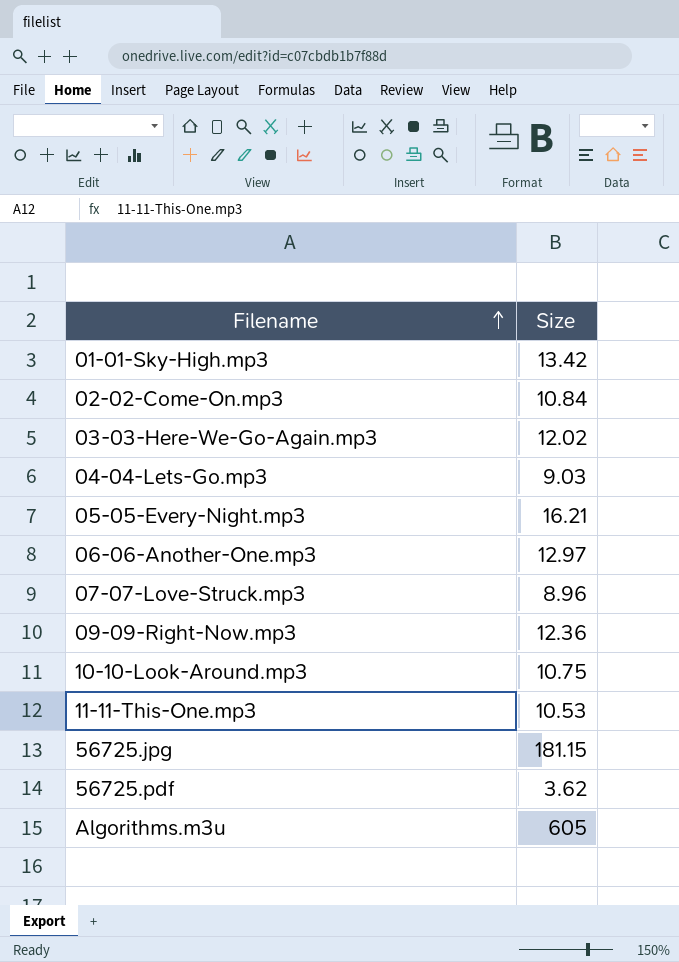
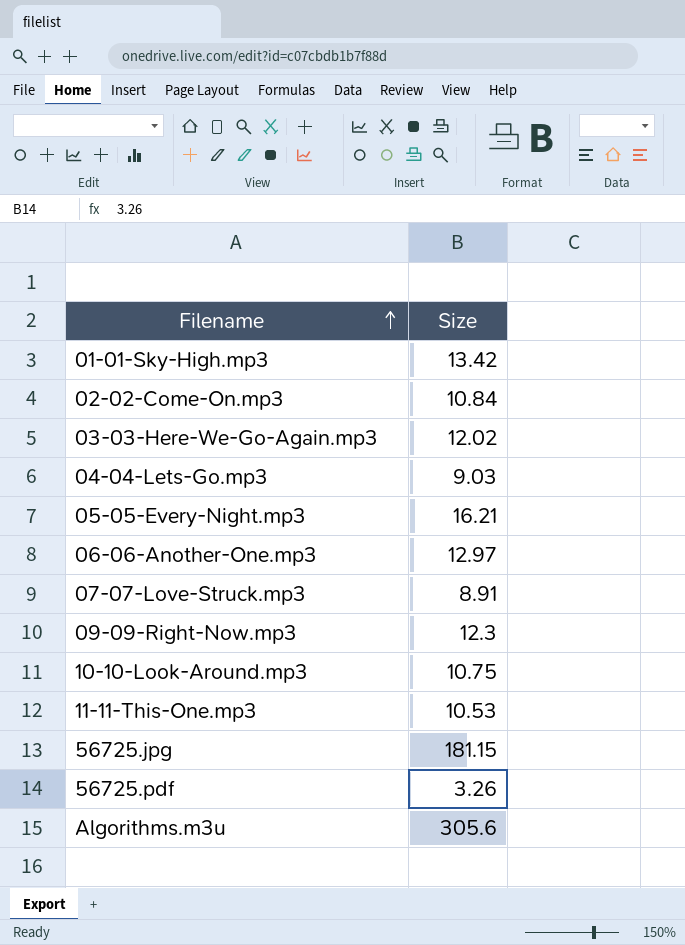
07-07-Love-Struck.mp3 | Size: 8.96 -> 8.91
09-09-Right-Now.mp3 | Size: 12.36 -> 12.3
56725.pdf | Size: 3.62 -> 3.26
Algorithms.m3u | Size: 605 -> 305.6

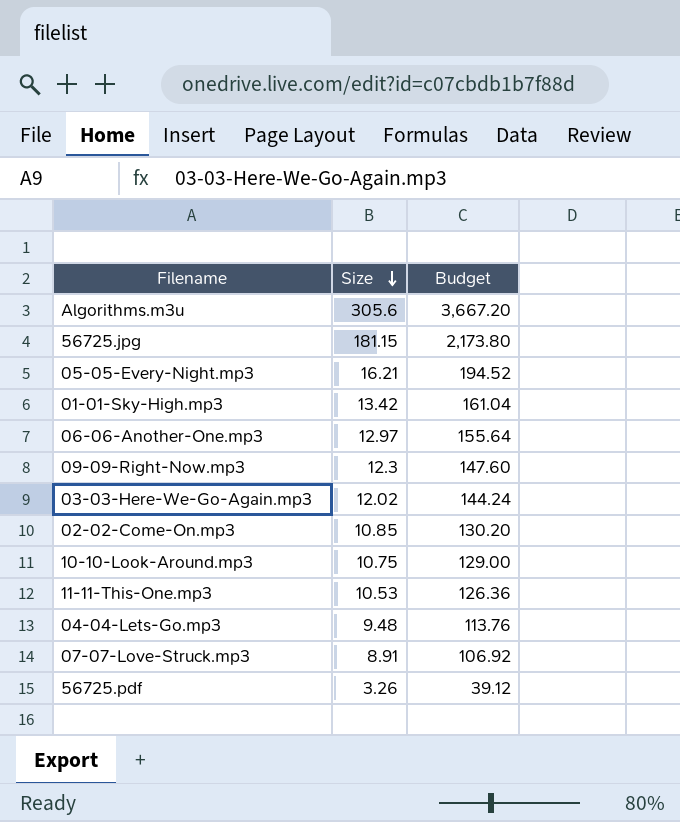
row order: Filename ascending -> Size descending
column Budget | formula: none -> [Size] * 12
02-02-Come-On.mp3 | Size: 10.84 -> 10.85
04-04-Lets-Go.mp3 | Size: 9.03 -> 9.48

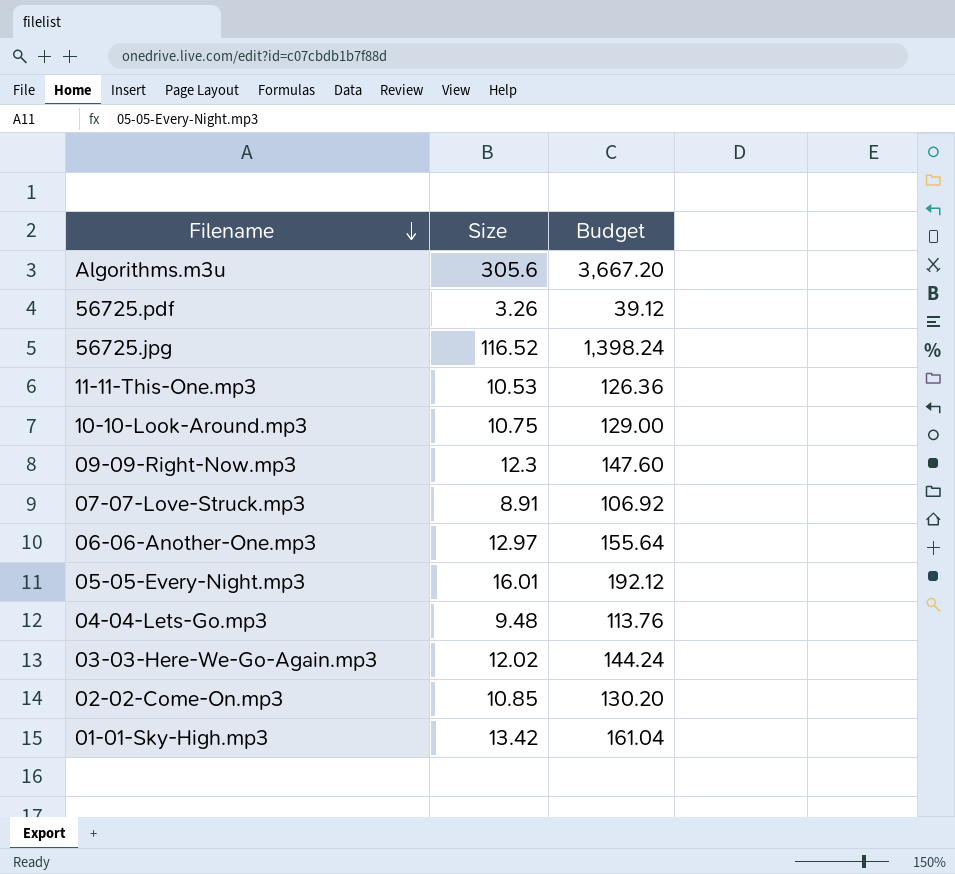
row order: Size descending -> Filename descending
56725.jpg | Size: 181.15 -> 116.52
56725.jpg | Budget: 2,173.80 -> 1,398.24
05-05-Every-Night.mp3 | Size: 16.21 -> 16.01
05-05-Every-Night.mp3 | Budget: 194.52 -> 192.12

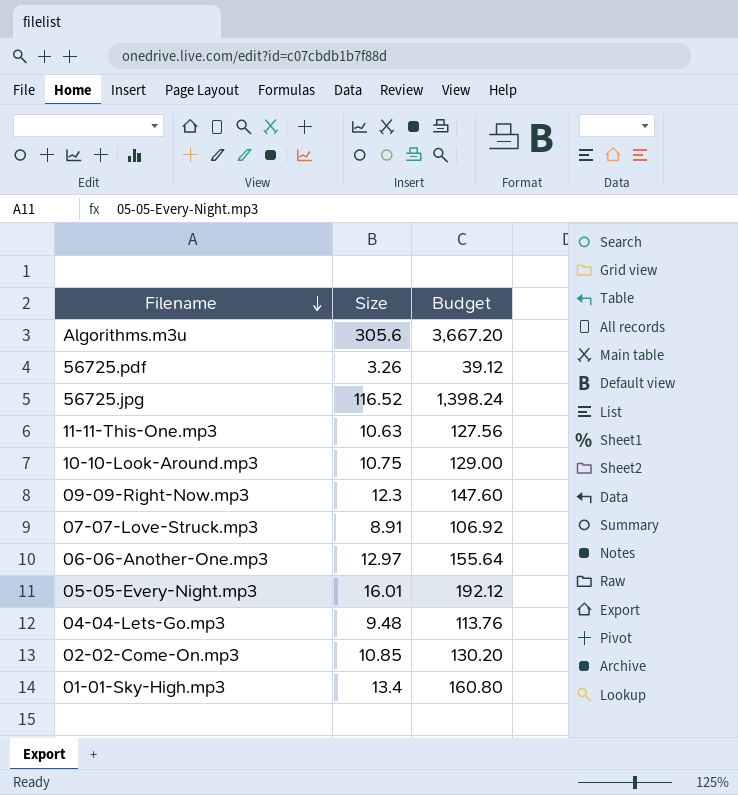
row 03-03-Here-We-Go-Again.mp3: 12.02 | 144.24 -> none
11-11-This-One.mp3 | Size: 10.53 -> 10.63
11-11-This-One.mp3 | Budget: 126.36 -> 127.56
01-01-Sky-High.mp3 | Size: 13.42 -> 13.4
01-01-Sky-High.mp3 | Budget: 161.04 -> 160.80

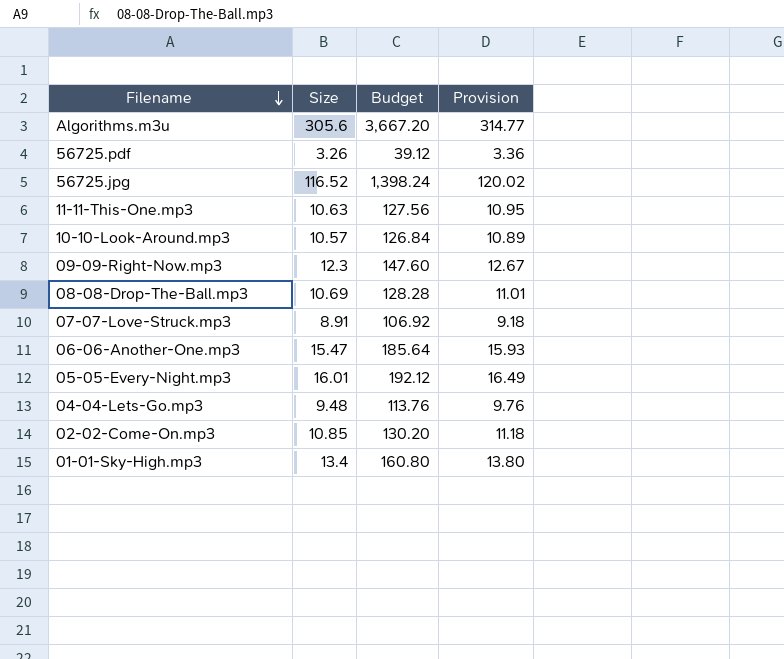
column Provision | formula: none -> [Size] * 1.03
10-10-Look-Around.mp3 | Size: 10.75 -> 10.57
10-10-Look-Around.mp3 | Budget: 129.00 -> 126.84
row 08-08-Drop-The-Ball.mp3: none -> 10.69 | 128.28 | 11.01
06-06-Another-One.mp3 | Size: 12.97 -> 15.47
06-06-Another-One.mp3 | Budget: 155.64 -> 185.64

